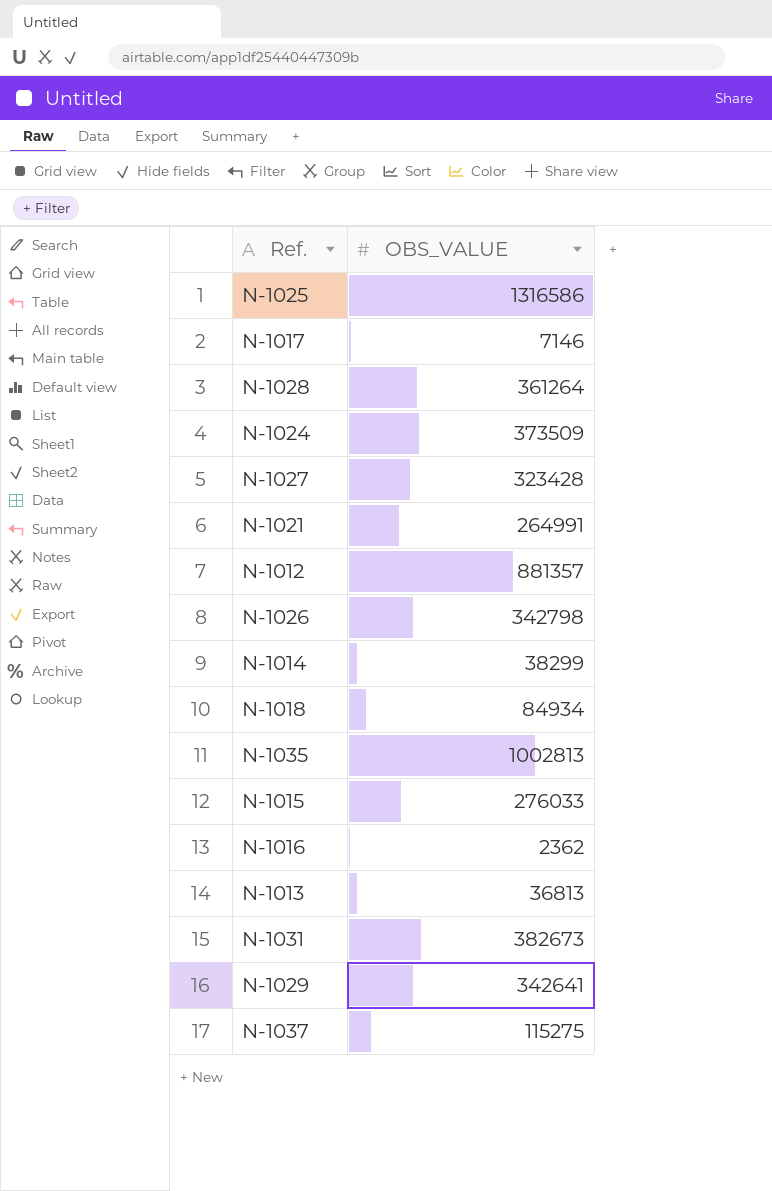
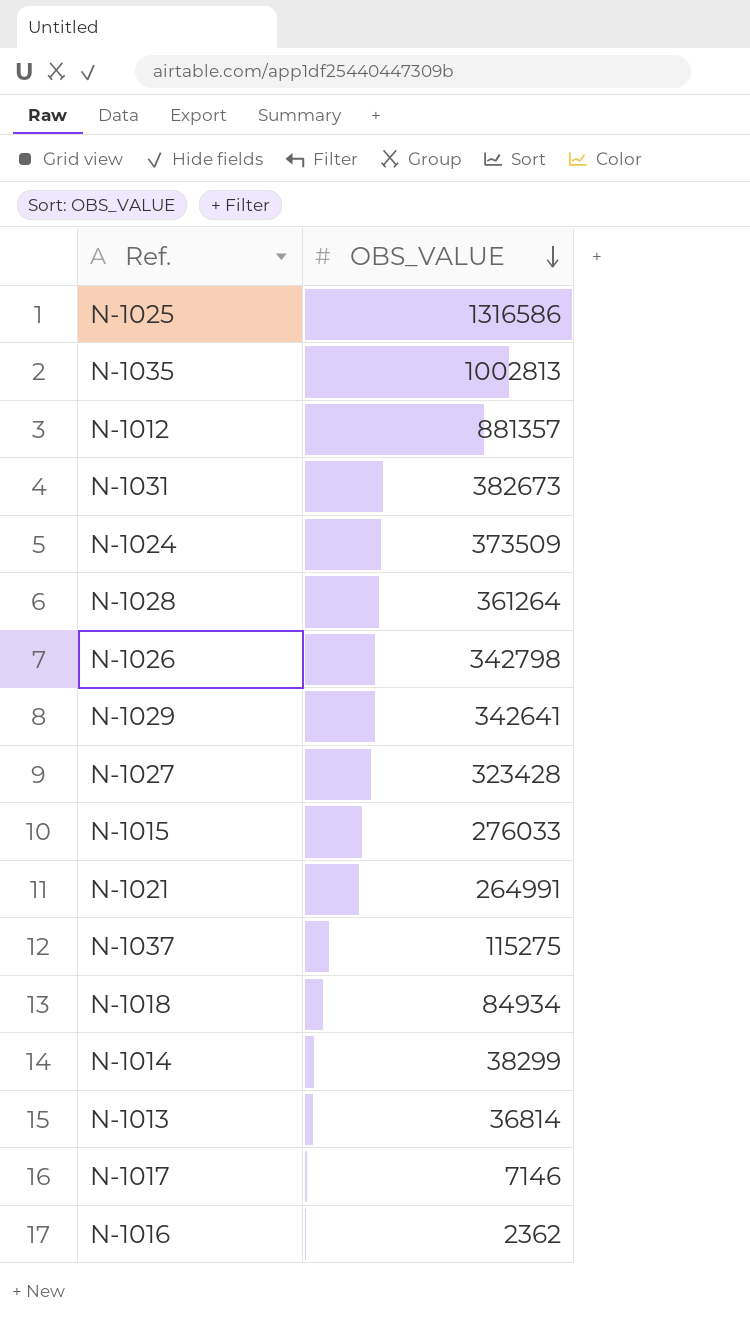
row order: none -> OBS_VALUE descending
N-1013 | OBS_VALUE: 36813 -> 36814

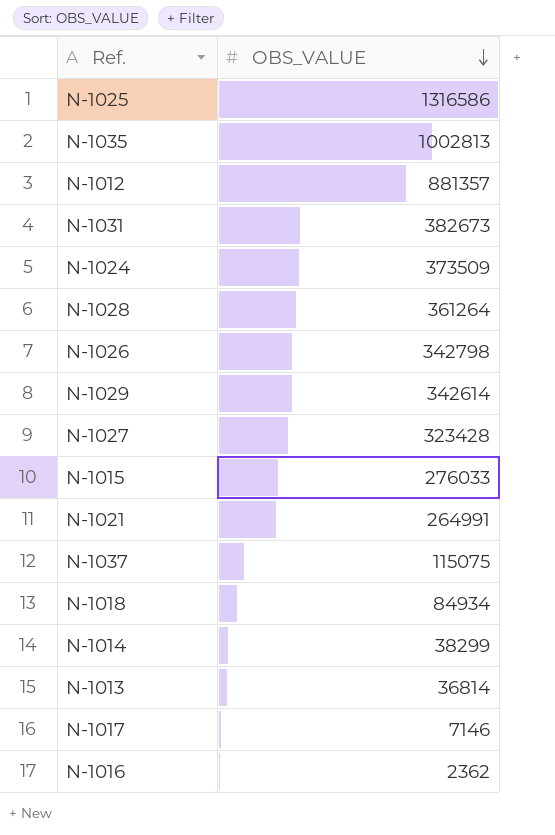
N-1029 | OBS_VALUE: 342641 -> 342614
N-1037 | OBS_VALUE: 115275 -> 115075

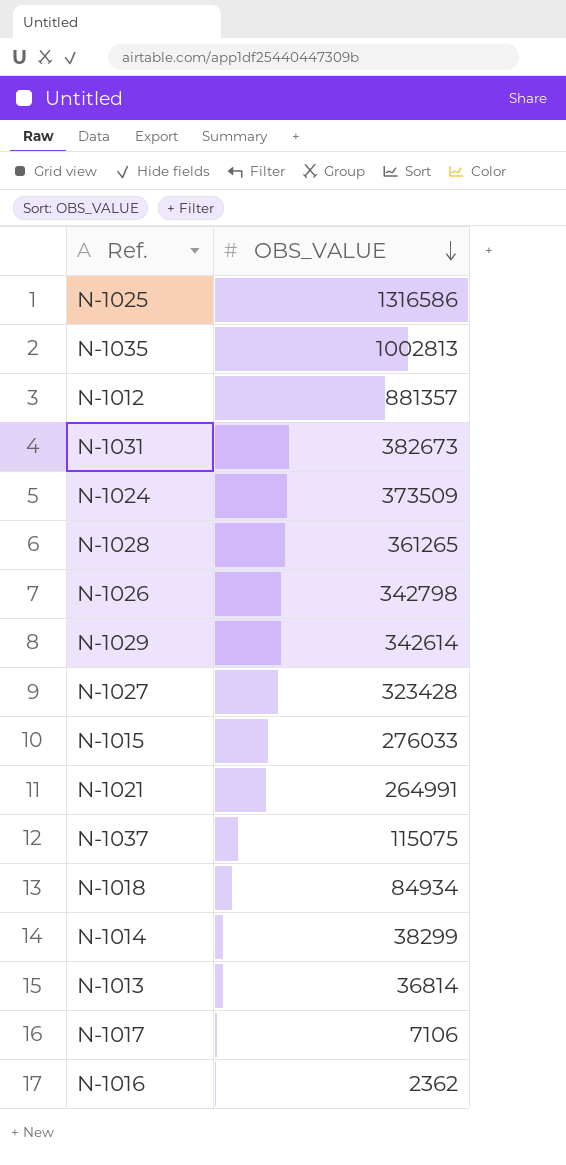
N-1028 | OBS_VALUE: 361264 -> 361265
N-1017 | OBS_VALUE: 7146 -> 7106

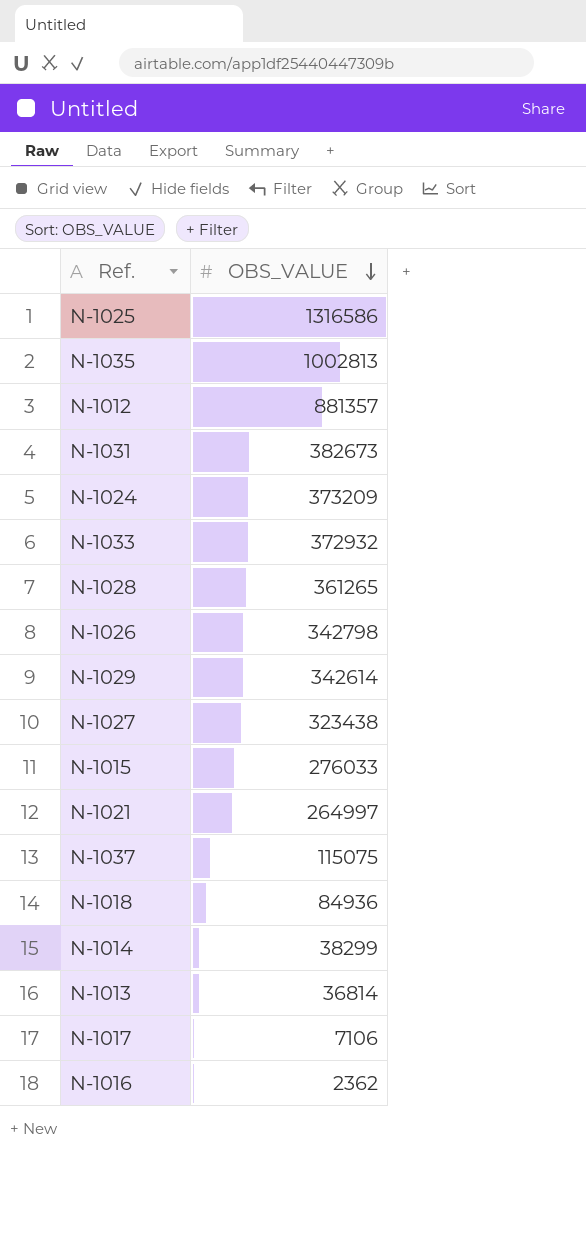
N-1024 | OBS_VALUE: 373509 -> 373209
row N-1033: none -> 372932
N-1027 | OBS_VALUE: 323428 -> 323438
N-1021 | OBS_VALUE: 264991 -> 264997
N-1018 | OBS_VALUE: 84934 -> 84936

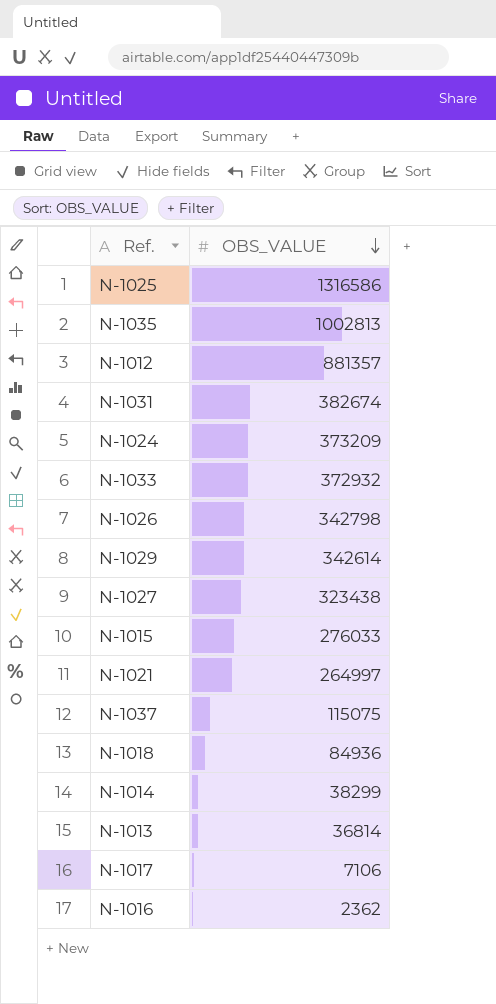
row N-1028: 361265 -> none
N-1031 | OBS_VALUE: 382673 -> 382674

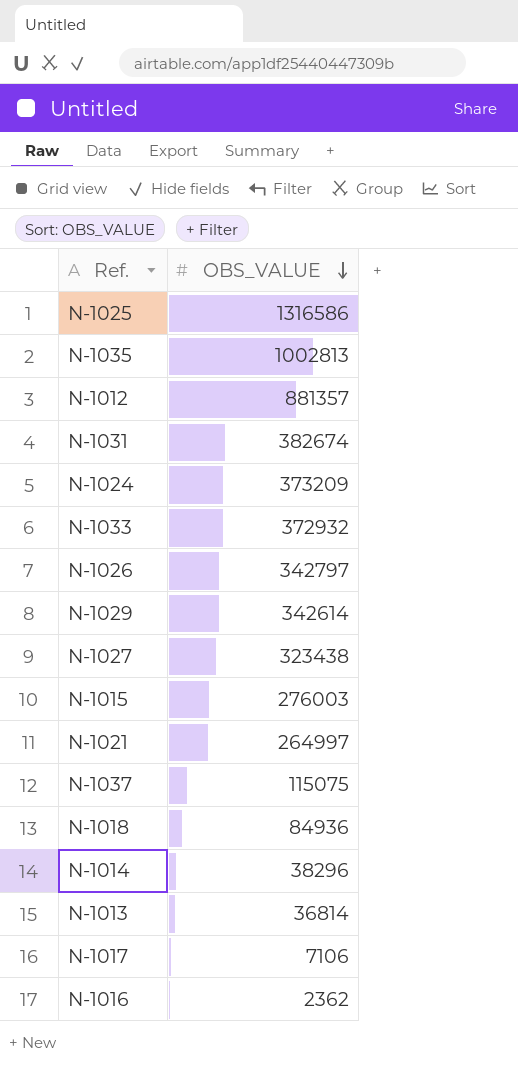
N-1026 | OBS_VALUE: 342798 -> 342797
N-1015 | OBS_VALUE: 276033 -> 276003
N-1014 | OBS_VALUE: 38299 -> 38296

